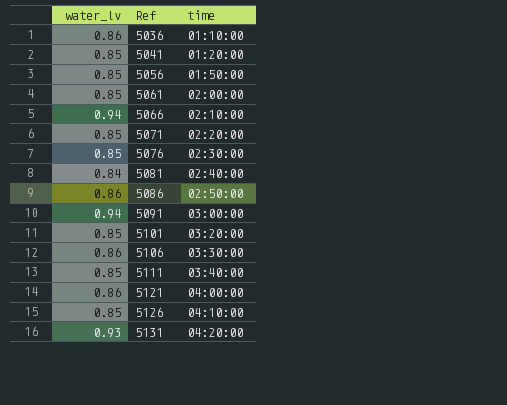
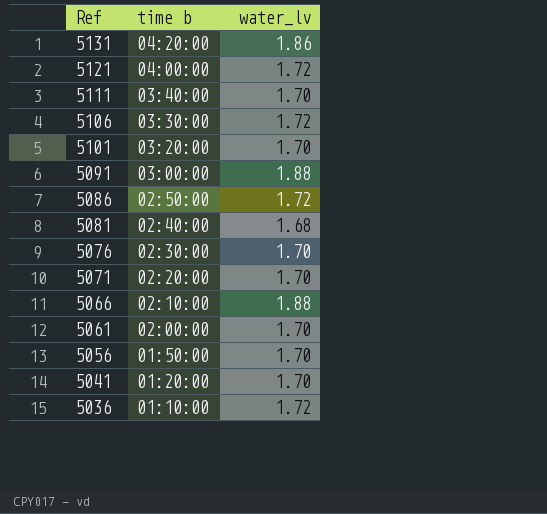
row order: Ref ascending -> Ref descending
column name: time -> time b
column water_lv | position: 1 -> 3
row 5126: 0.85 | 04:10:00 -> none
5131 | water_lv: 0.93 -> 1.86
5121 | water_lv: 0.86 -> 1.72
5111 | water_lv: 0.85 -> 1.70
5106 | water_lv: 0.86 -> 1.72
5101 | water_lv: 0.85 -> 1.70
5091 | water_lv: 0.94 -> 1.88
5086 | water_lv: 0.86 -> 1.72
5081 | water_lv: 0.84 -> 1.68
5076 | water_lv: 0.85 -> 1.70
5071 | water_lv: 0.85 -> 1.70
5066 | water_lv: 0.94 -> 1.88
5061 | water_lv: 0.85 -> 1.70
5056 | water_lv: 0.85 -> 1.70
5041 | water_lv: 0.85 -> 1.70
5036 | water_lv: 0.86 -> 1.72

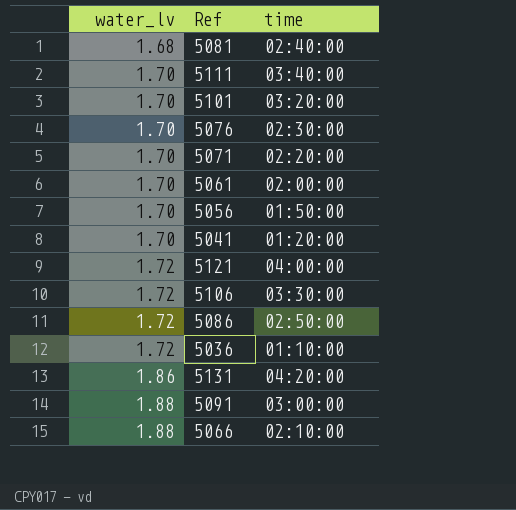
row order: Ref descending -> water_lv ascending
column water_lv | position: 3 -> 1
column name: time b -> time

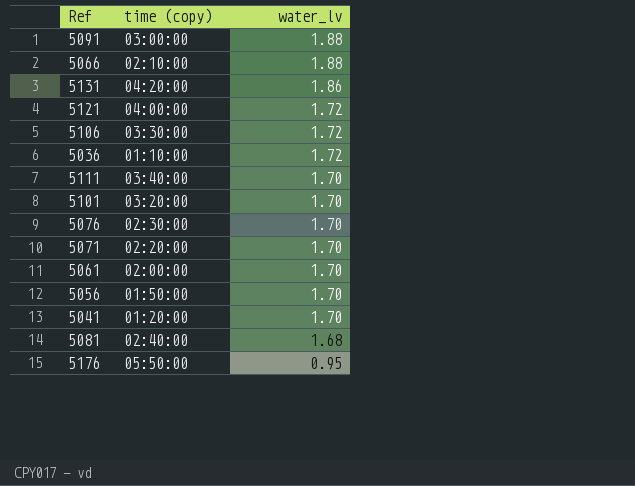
row order: water_lv ascending -> water_lv descending
column name: time -> time (copy)
column water_lv | position: 1 -> 3
row 5086: 1.72 | 02:50:00 -> none
row 5176: none -> 05:50:00 | 0.95

